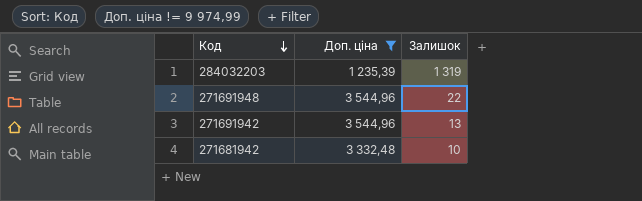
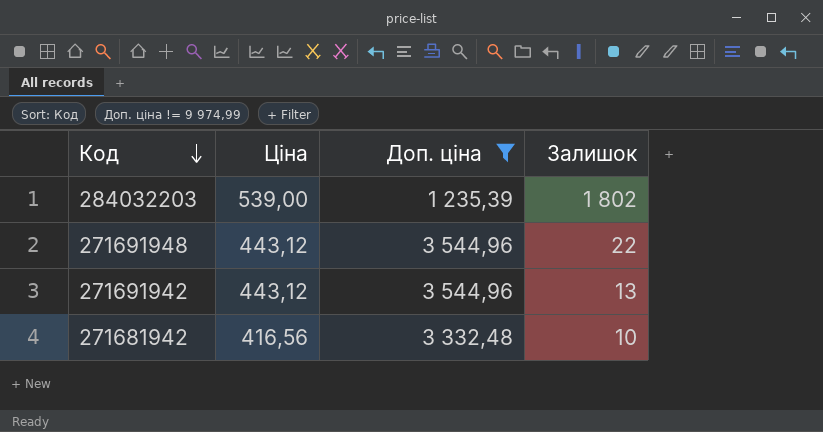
column Ціна | position: none -> 2
284032203 | Залишок: 1 319 -> 1 802

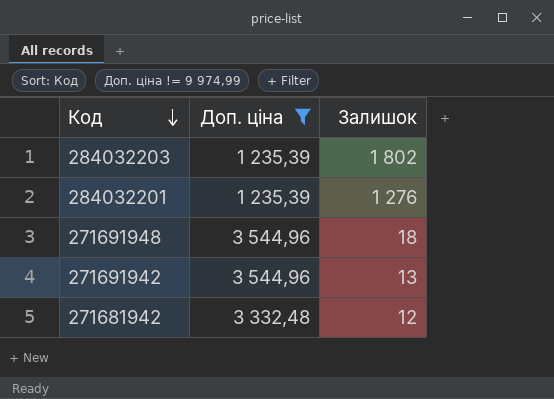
column Ціна | position: 2 -> none
row 284032201: none -> 1 235,39 | 1 276
271691948 | Залишок: 22 -> 18
271681942 | Залишок: 10 -> 12

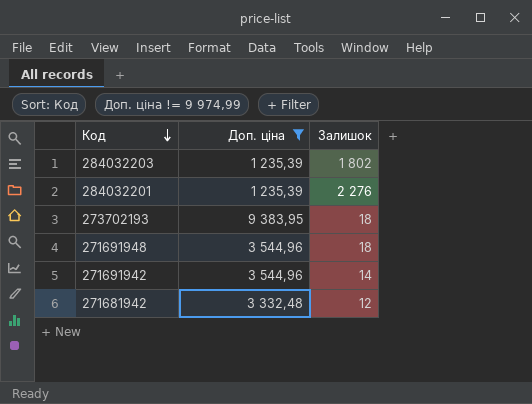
284032201 | Залишок: 1 276 -> 2 276
row 273702193: none -> 9 383,95 | 18
271691942 | Залишок: 13 -> 14

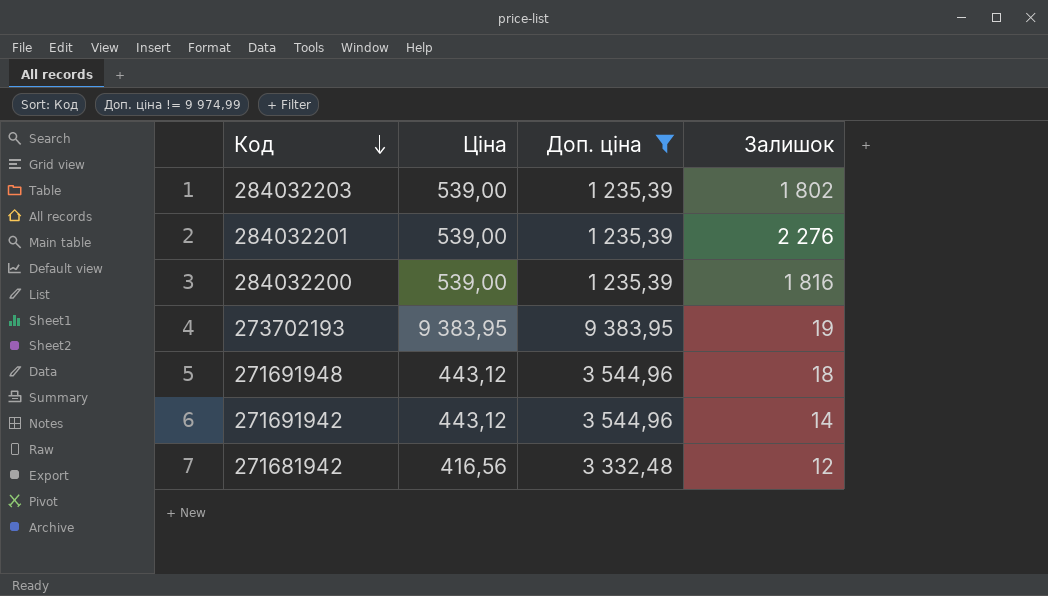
column Ціна | position: none -> 2
row 284032200: none -> 539,00 | 1 235,39 | 1 816
273702193 | Залишок: 18 -> 19

